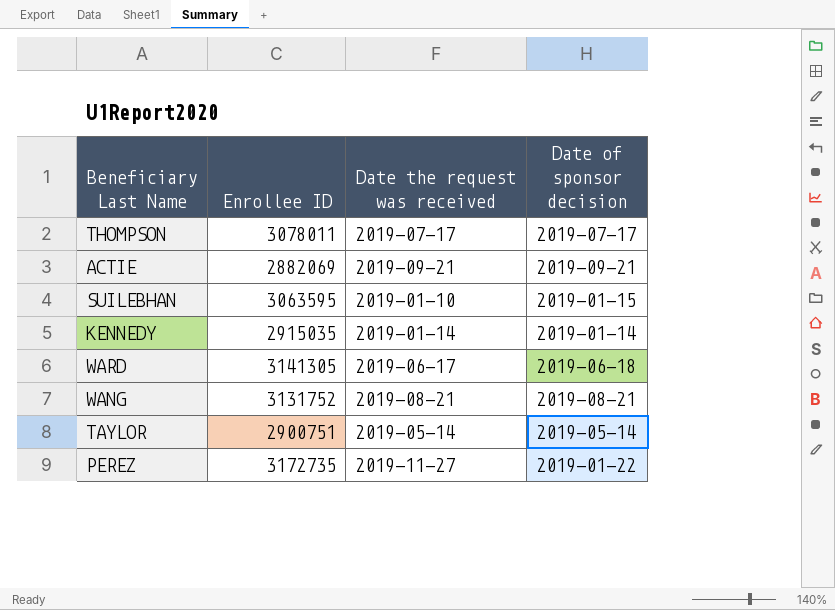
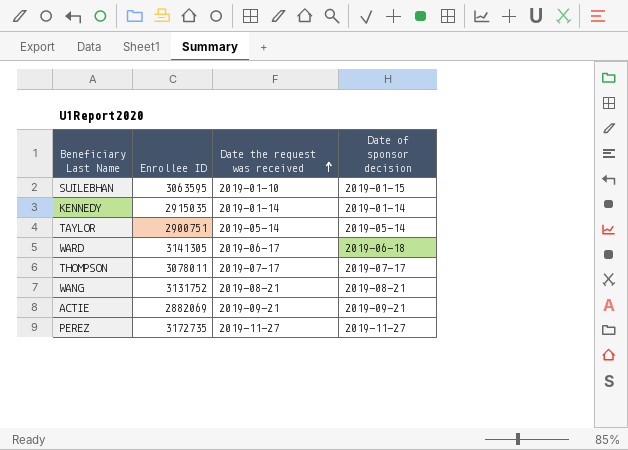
row order: none -> Date the request was received ascending
PEREZ | Date of sponsor decision: 2019-01-22 -> 2019-11-27

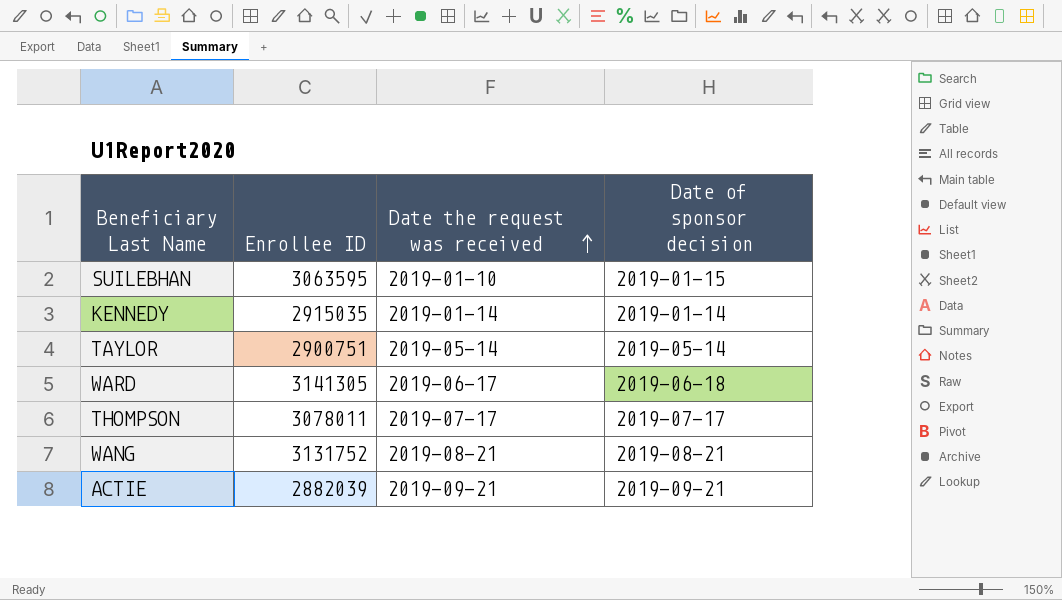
row PEREZ: 3172735 | 2019-11-27 | 2019-11-27 -> none
ACTIE | Enrollee ID: 2882069 -> 2882039

